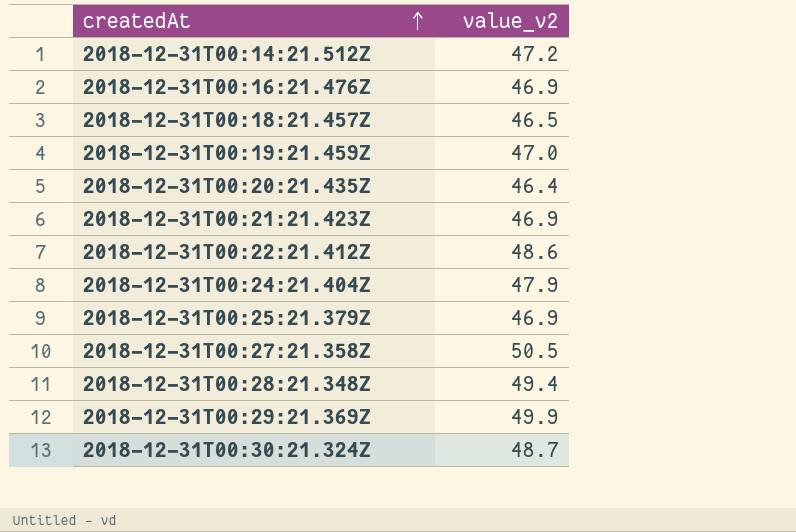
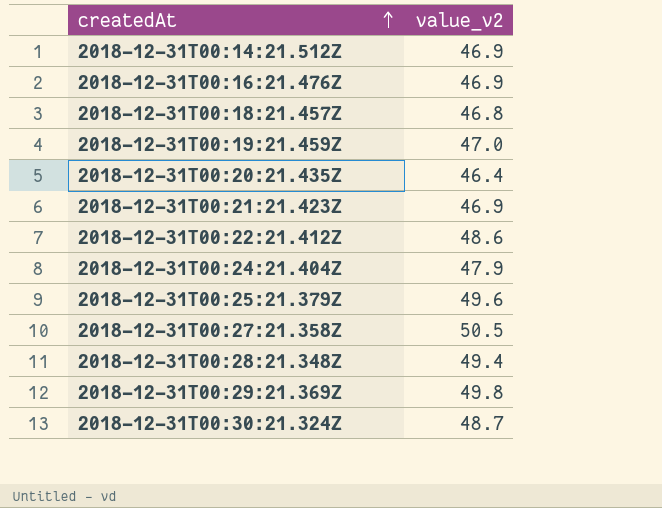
2018-12-31T00:14:21.512Z | value_v2: 47.2 -> 46.9
2018-12-31T00:18:21.457Z | value_v2: 46.5 -> 46.8
2018-12-31T00:25:21.379Z | value_v2: 46.9 -> 49.6
2018-12-31T00:29:21.369Z | value_v2: 49.9 -> 49.8

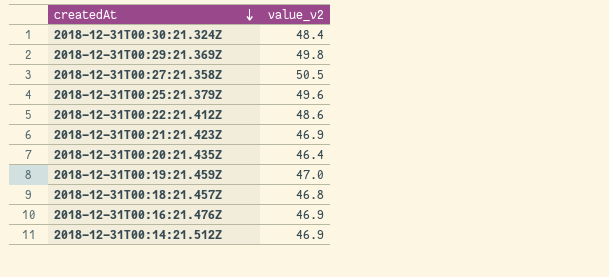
row order: createdAt ascending -> createdAt descending
row 2018-12-31T00:24:21.404Z: 47.9 -> none
row 2018-12-31T00:28:21.348Z: 49.4 -> none
2018-12-31T00:30:21.324Z | value_v2: 48.7 -> 48.4

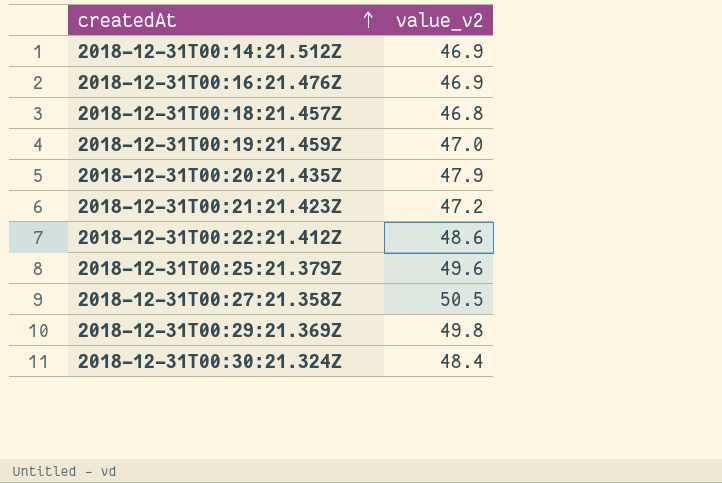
row order: createdAt descending -> createdAt ascending
2018-12-31T00:20:21.435Z | value_v2: 46.4 -> 47.9
2018-12-31T00:21:21.423Z | value_v2: 46.9 -> 47.2

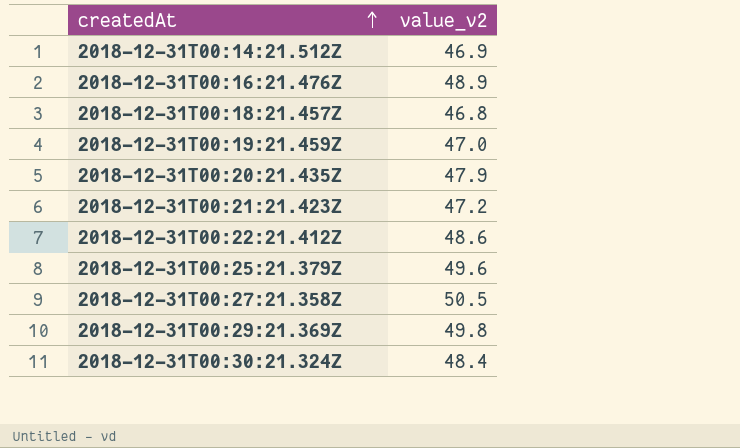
2018-12-31T00:16:21.476Z | value_v2: 46.9 -> 48.9

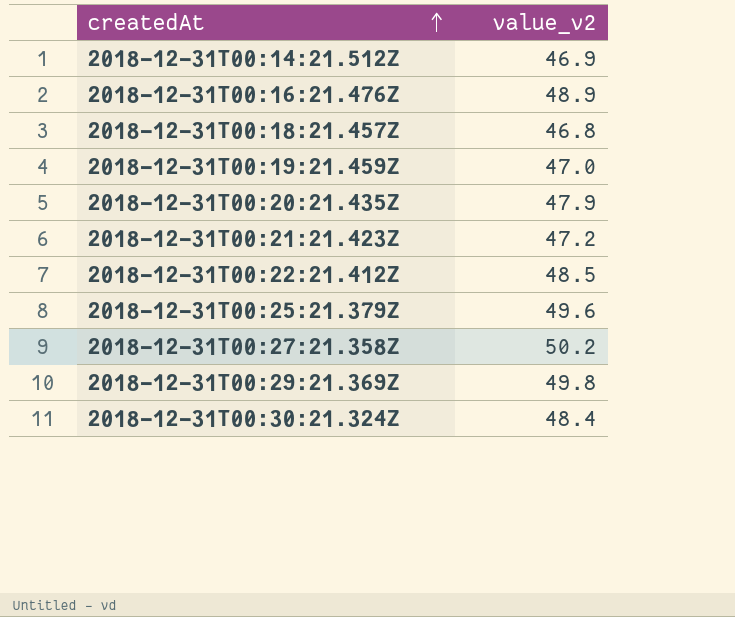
2018-12-31T00:22:21.412Z | value_v2: 48.6 -> 48.5
2018-12-31T00:27:21.358Z | value_v2: 50.5 -> 50.2

